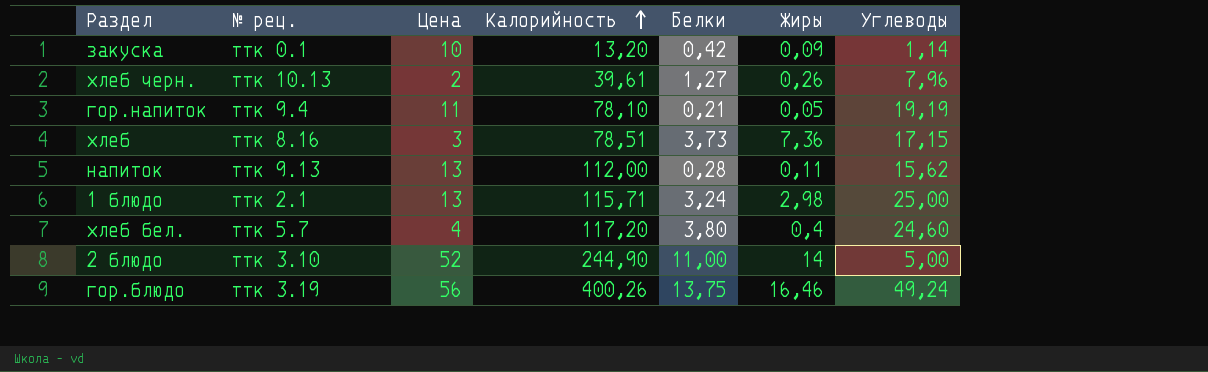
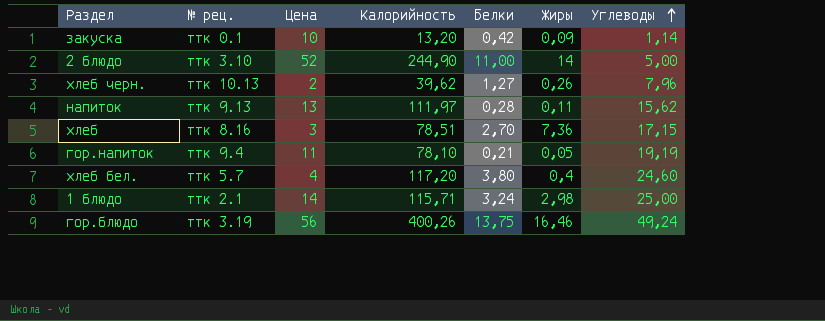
row order: Калорийность ascending -> Углеводы ascending
хлеб черн. | Калорийность: 39,61 -> 39,62
напиток | Калорийность: 112,00 -> 111,97
хлеб | Белки: 3,73 -> 2,70
1 блюдо | Цена: 13 -> 14

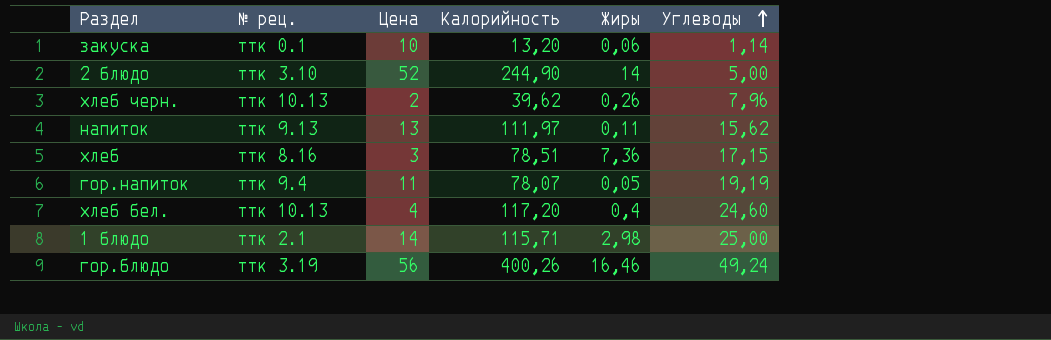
column Белки | position: 5 -> none
закуска | Жиры: 0,09 -> 0,06
гор.напиток | Калорийность: 78,10 -> 78,07
хлеб бел. | № рец.: ттк 5.7 -> ттк 10.13

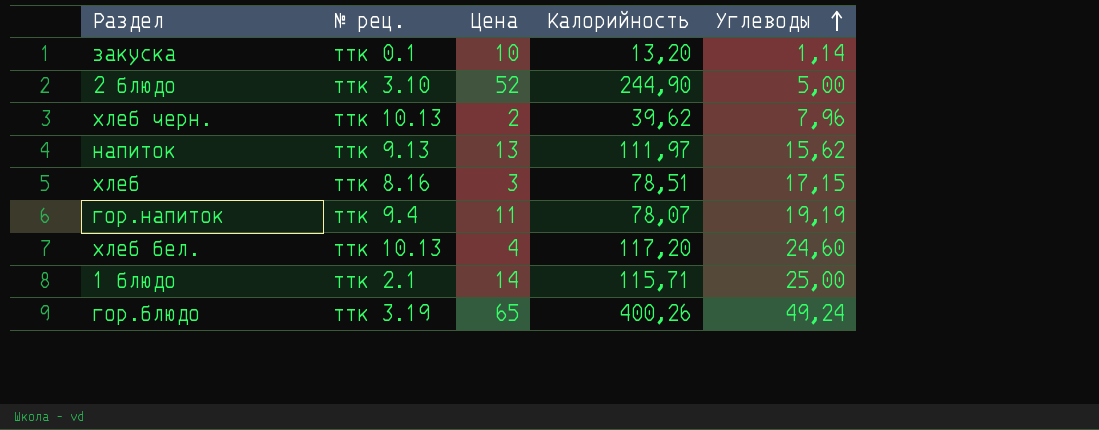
column Жиры | position: 5 -> none
гор.блюдо | Цена: 56 -> 65

